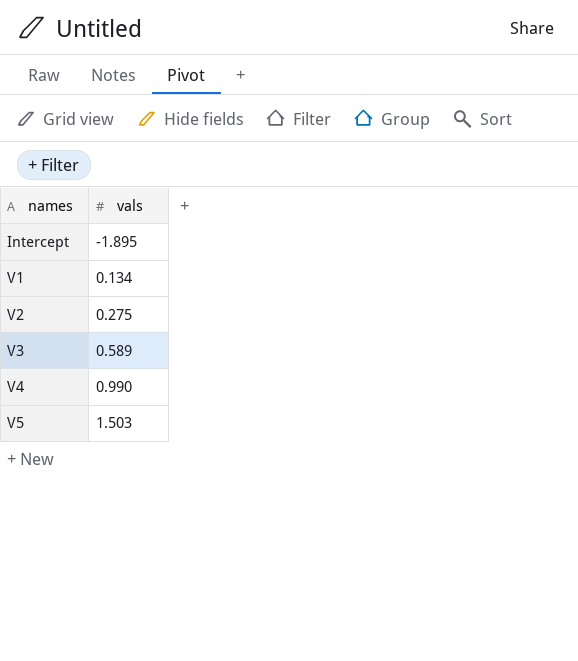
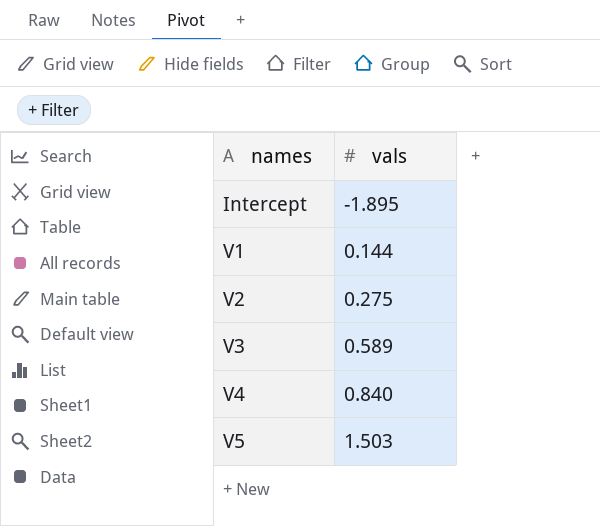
V1 | vals: 0.134 -> 0.144
V4 | vals: 0.990 -> 0.840

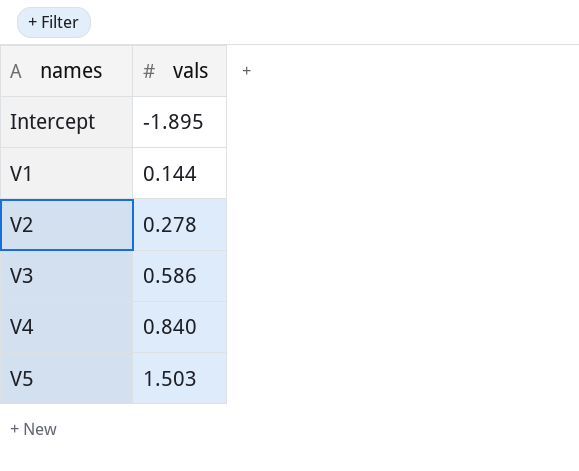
V2 | vals: 0.275 -> 0.278
V3 | vals: 0.589 -> 0.586

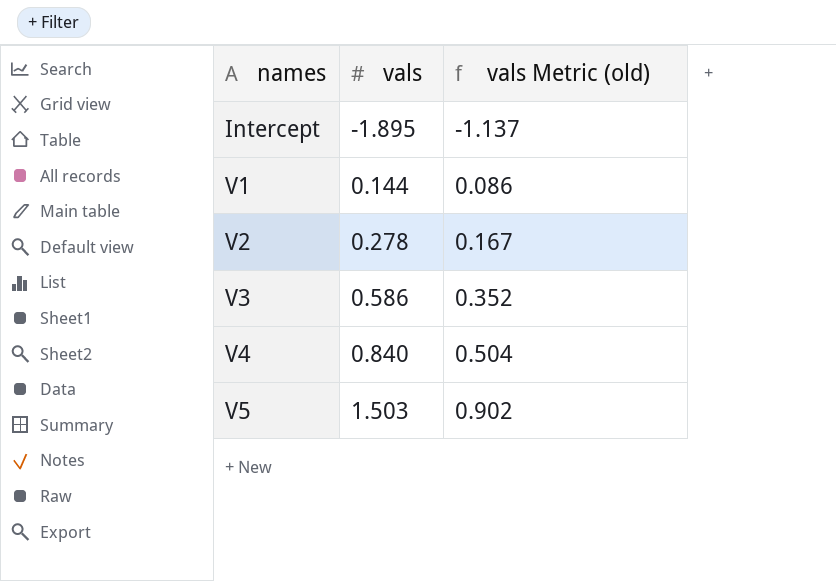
column vals Metric (old) | formula: none -> [vals] * 0.6

